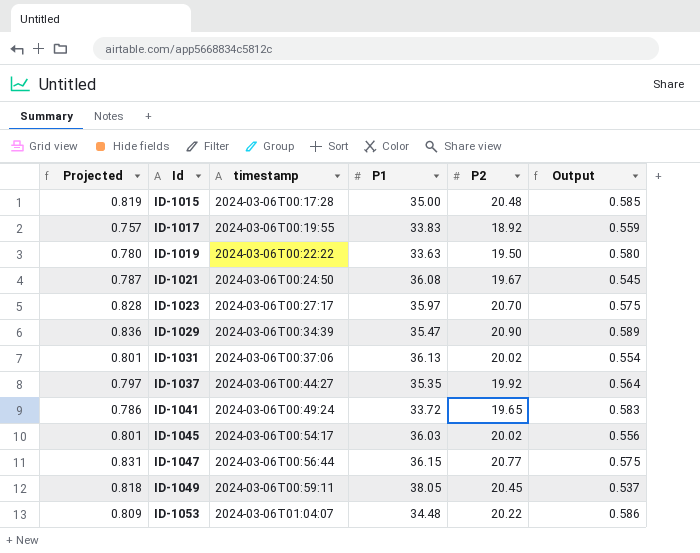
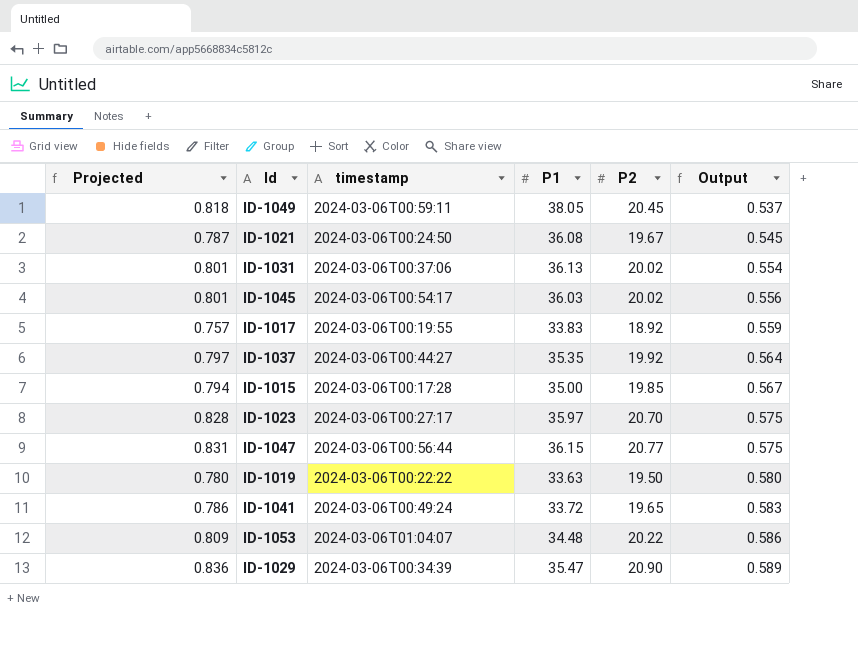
row order: Id ascending -> Output ascending
ID-1015 | Projected: 0.819 -> 0.794
ID-1015 | P2: 20.48 -> 19.85
ID-1015 | Output: 0.585 -> 0.567

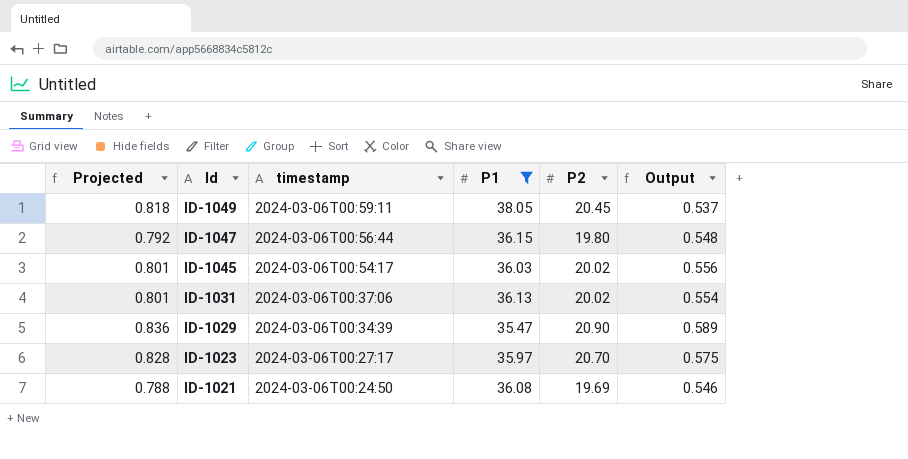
filter: none -> P1 >= 35.47
row order: Output ascending -> Id descending
ID-1047 | Projected: 0.831 -> 0.792
ID-1047 | P2: 20.77 -> 19.80
ID-1047 | Output: 0.575 -> 0.548
ID-1021 | Projected: 0.787 -> 0.788
ID-1021 | P2: 19.67 -> 19.69
ID-1021 | Output: 0.545 -> 0.546

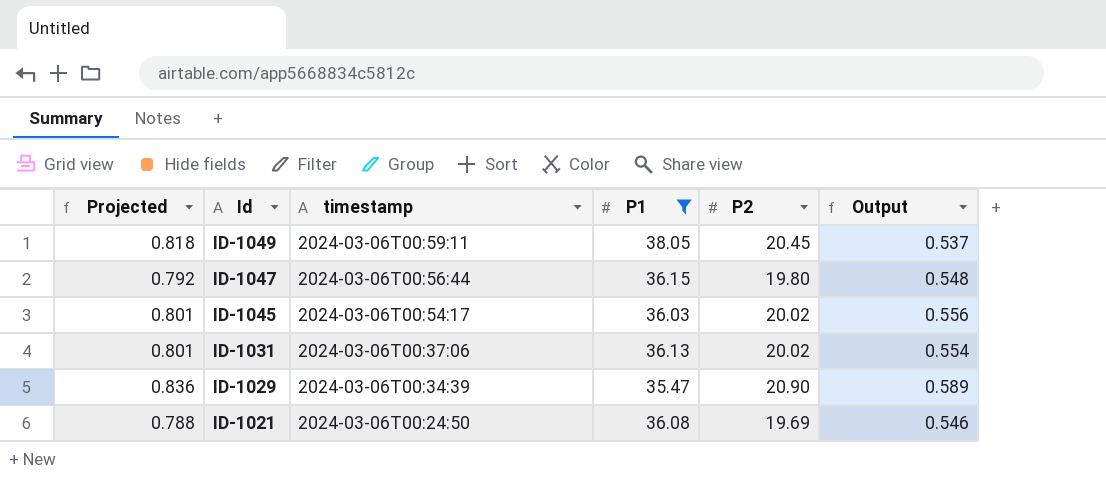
row ID-1023: 0.828 | 2024-03-06T00:27:17 | 35.97 | 20.70 | 0.575 -> none

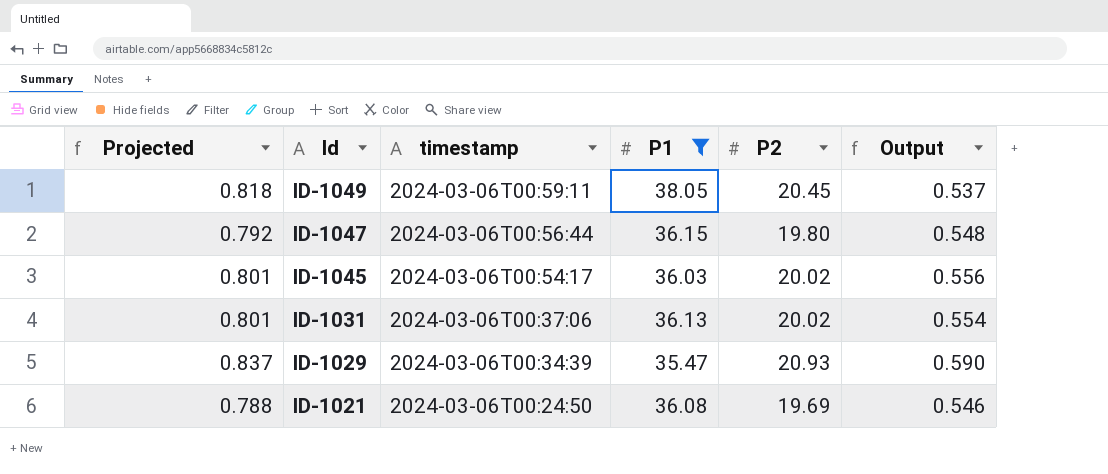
ID-1029 | Projected: 0.836 -> 0.837
ID-1029 | P2: 20.90 -> 20.93
ID-1029 | Output: 0.589 -> 0.590

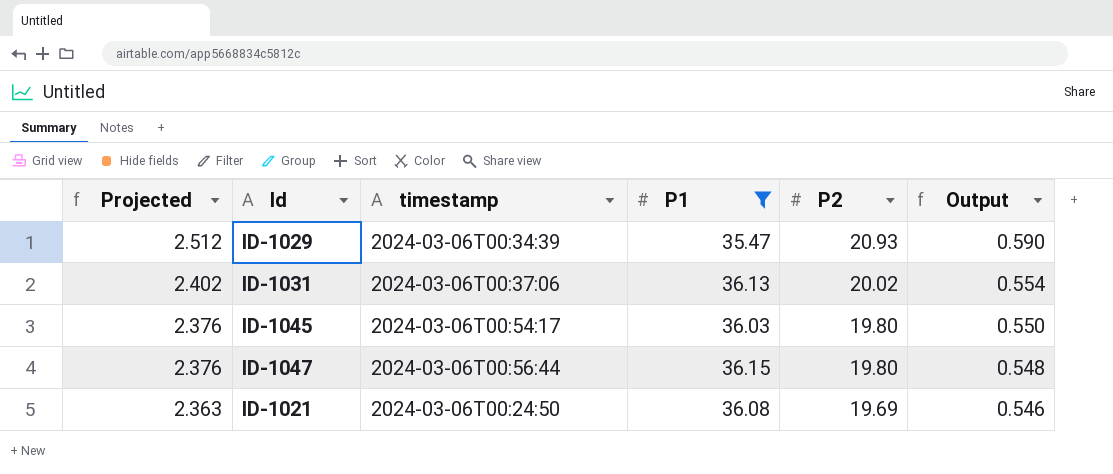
row order: Id descending -> Projected descending
column Projected | formula: [P2] * 0.04 -> [P2] * 0.12
row ID-1049: 0.818 | 2024-03-06T00:59:11 | 38.05 | 20.45 | 0.537 -> none
ID-1045 | P2: 20.02 -> 19.80
ID-1045 | Output: 0.556 -> 0.550

